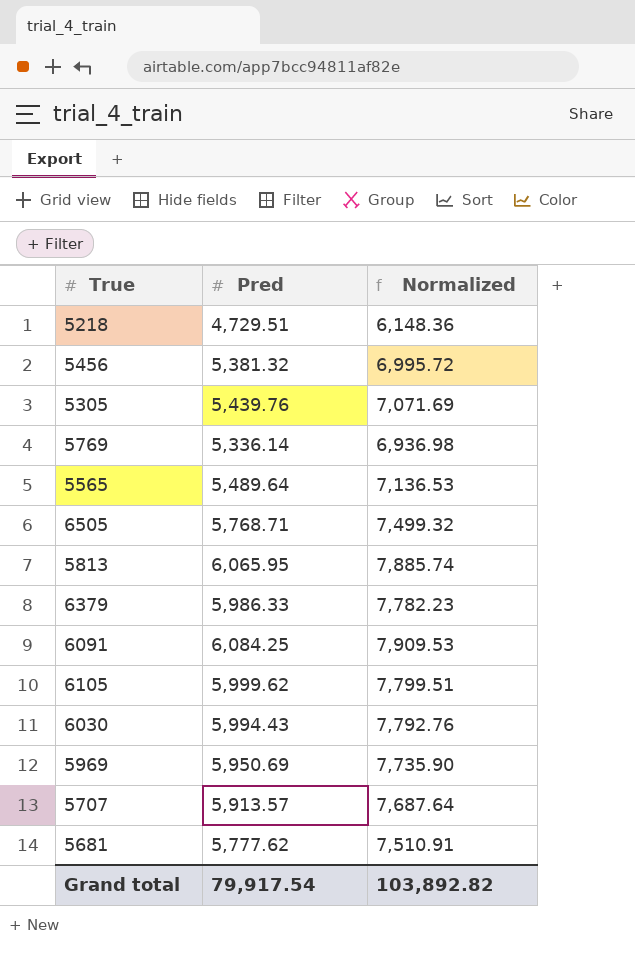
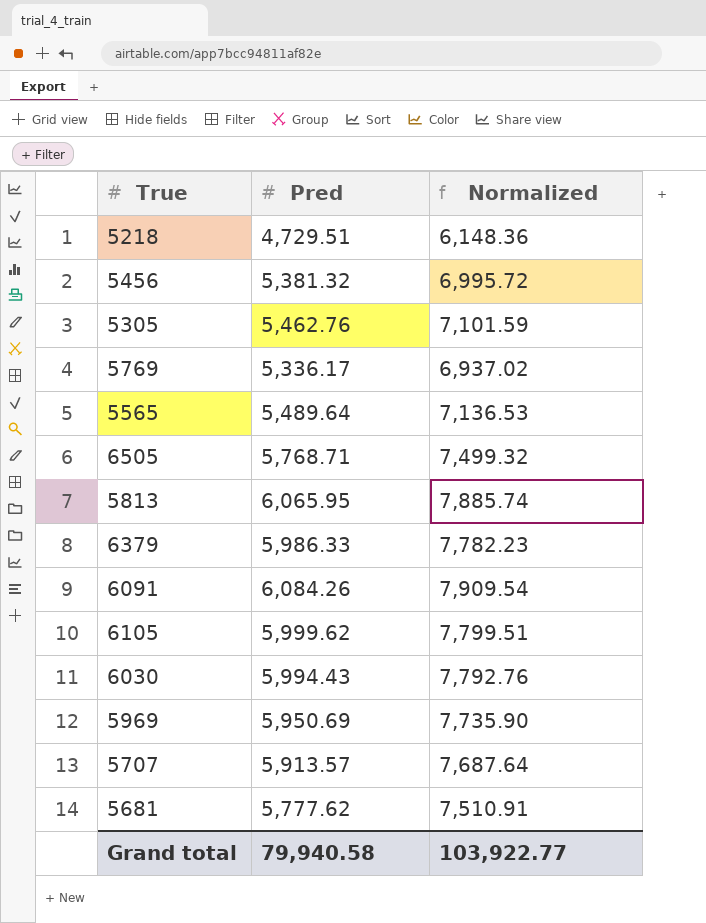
5305 | Pred: 5,439.76 -> 5,462.76
5305 | Normalized: 7,071.69 -> 7,101.59
5769 | Pred: 5,336.14 -> 5,336.17
5769 | Normalized: 6,936.98 -> 6,937.02
6091 | Pred: 6,084.25 -> 6,084.26
6091 | Normalized: 7,909.53 -> 7,909.54
Grand total | Pred: 79,917.54 -> 79,940.58
Grand total | Normalized: 103,892.82 -> 103,922.77

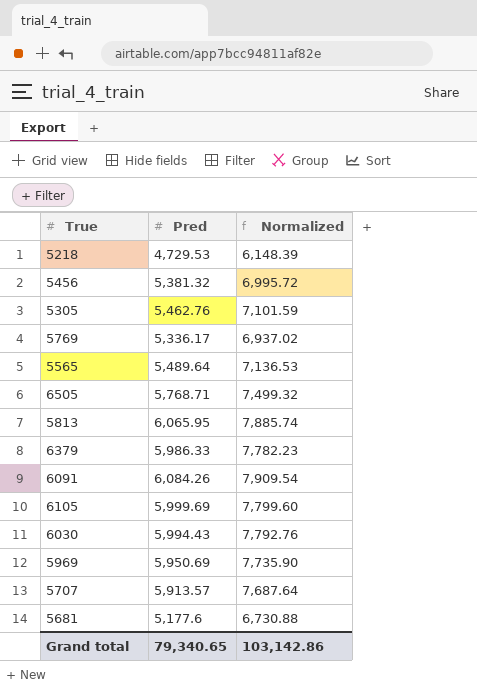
5218 | Pred: 4,729.51 -> 4,729.53
5218 | Normalized: 6,148.36 -> 6,148.39
6105 | Pred: 5,999.62 -> 5,999.69
6105 | Normalized: 7,799.51 -> 7,799.60
5681 | Pred: 5,777.62 -> 5,177.6
5681 | Normalized: 7,510.91 -> 6,730.88
Grand total | Pred: 79,940.58 -> 79,340.65
Grand total | Normalized: 103,922.77 -> 103,142.86

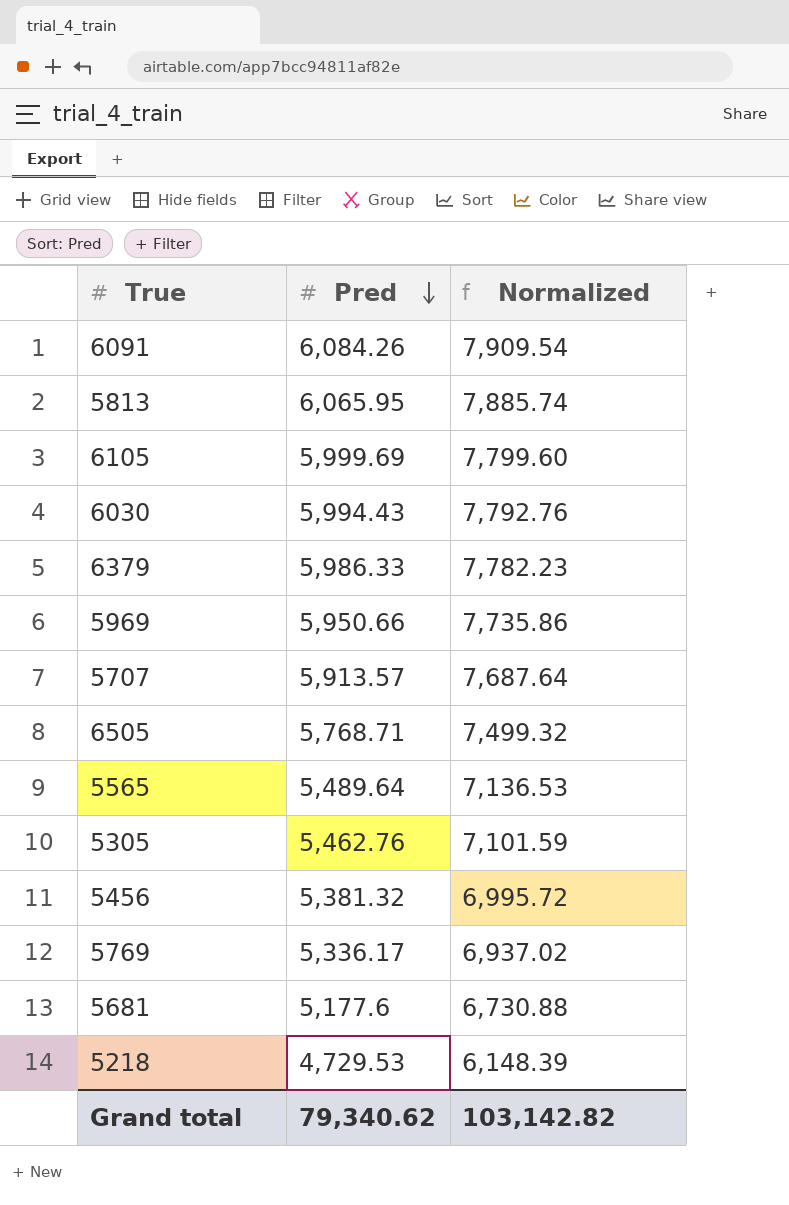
row order: none -> Pred descending
5969 | Pred: 5,950.69 -> 5,950.66
5969 | Normalized: 7,735.90 -> 7,735.86
Grand total | Pred: 79,340.65 -> 79,340.62
Grand total | Normalized: 103,142.86 -> 103,142.82

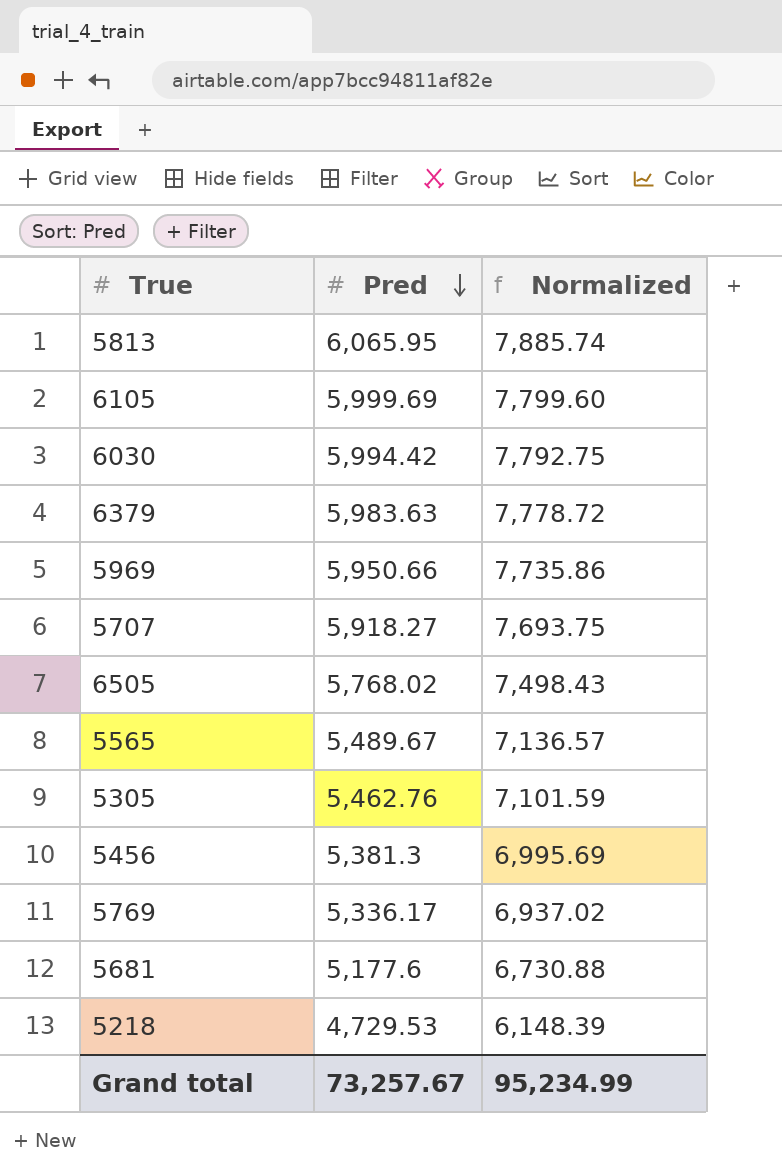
row 6091: 6,084.26 | 7,909.54 -> none
6030 | Pred: 5,994.43 -> 5,994.42
6030 | Normalized: 7,792.76 -> 7,792.75
6379 | Pred: 5,986.33 -> 5,983.63
6379 | Normalized: 7,782.23 -> 7,778.72
5707 | Pred: 5,913.57 -> 5,918.27
5707 | Normalized: 7,687.64 -> 7,693.75
6505 | Pred: 5,768.71 -> 5,768.02
6505 | Normalized: 7,499.32 -> 7,498.43
5565 | Pred: 5,489.64 -> 5,489.67
5565 | Normalized: 7,136.53 -> 7,136.57
5456 | Pred: 5,381.32 -> 5,381.3
5456 | Normalized: 6,995.72 -> 6,995.69
Grand total | Pred: 79,340.62 -> 73,257.67
Grand total | Normalized: 103,142.82 -> 95,234.99

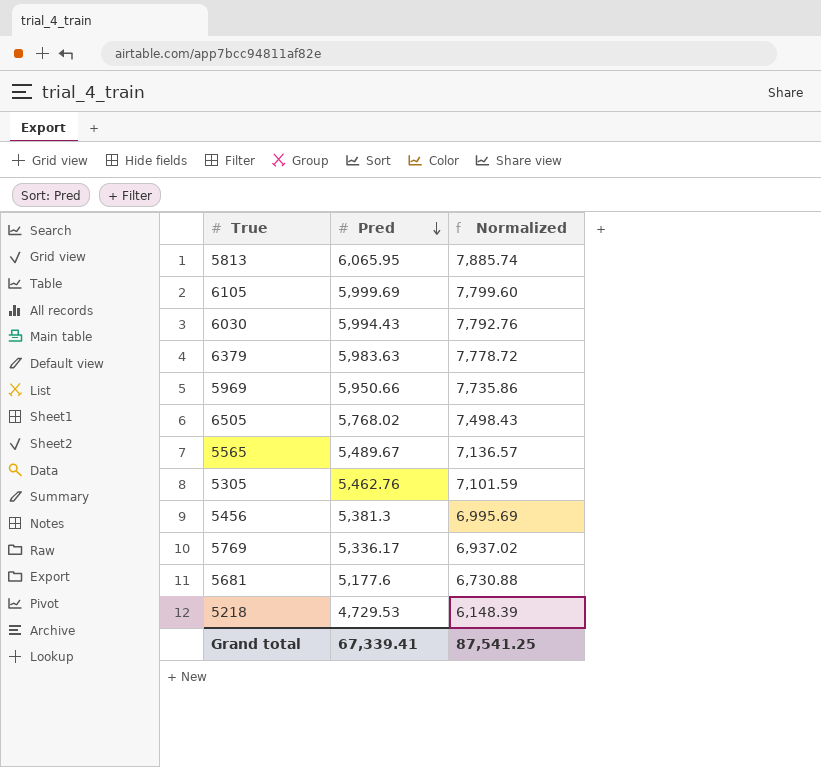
row 5707: 5,918.27 | 7,693.75 -> none
6030 | Pred: 5,994.42 -> 5,994.43
6030 | Normalized: 7,792.75 -> 7,792.76
Grand total | Pred: 73,257.67 -> 67,339.41
Grand total | Normalized: 95,234.99 -> 87,541.25

